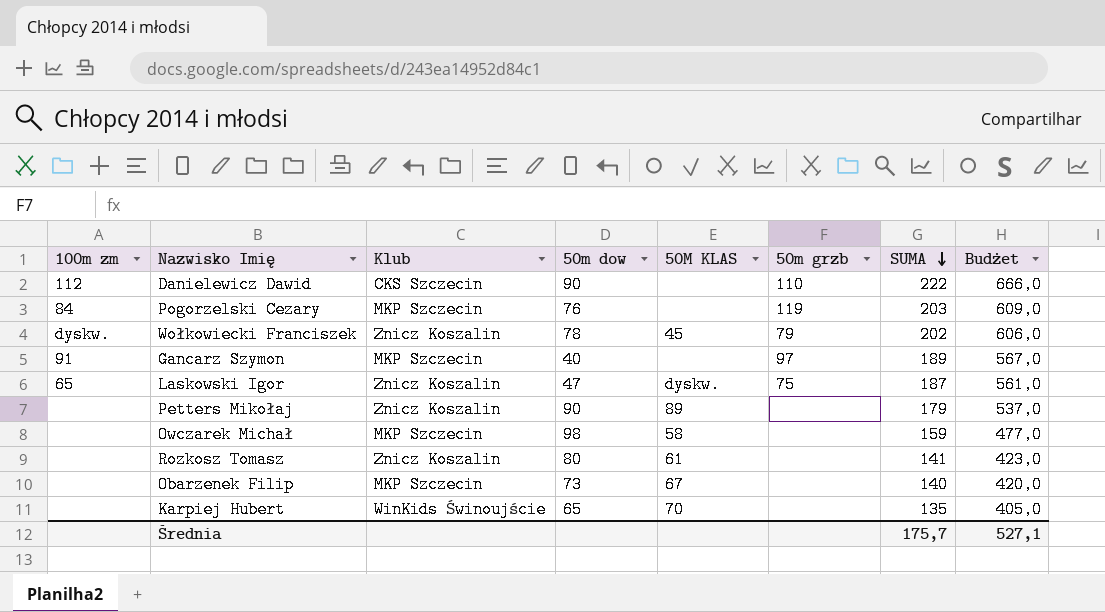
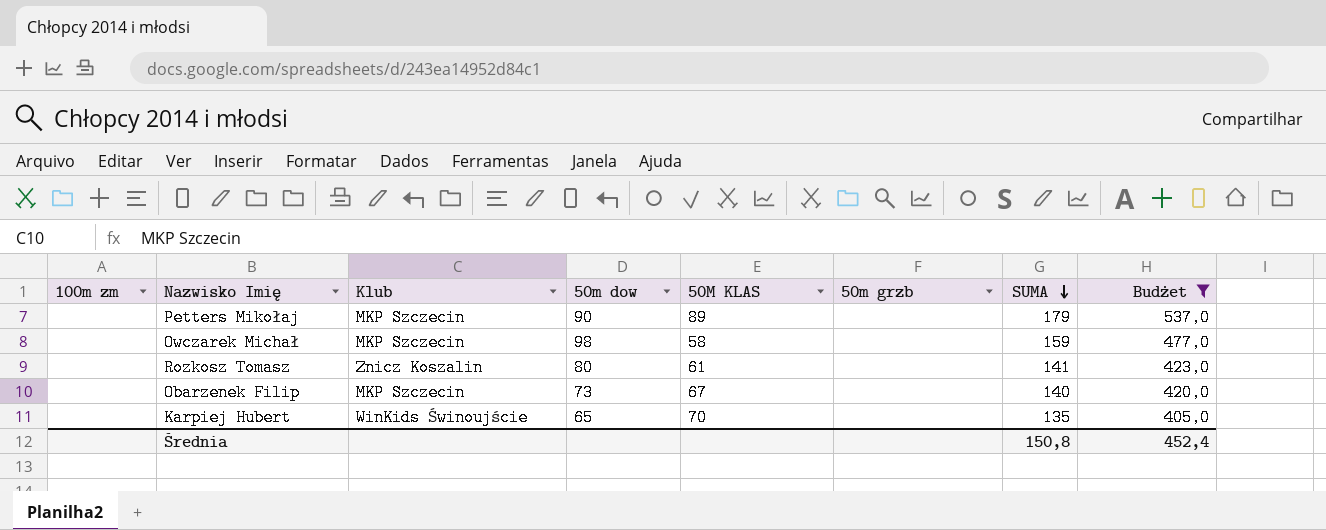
filter: none -> Budżet <= 537,0
Petters Mikołaj | Klub: Znicz Koszalin -> MKP Szczecin
Średnia | SUMA: 175,7 -> 150,8
Średnia | Budżet: 527,1 -> 452,4

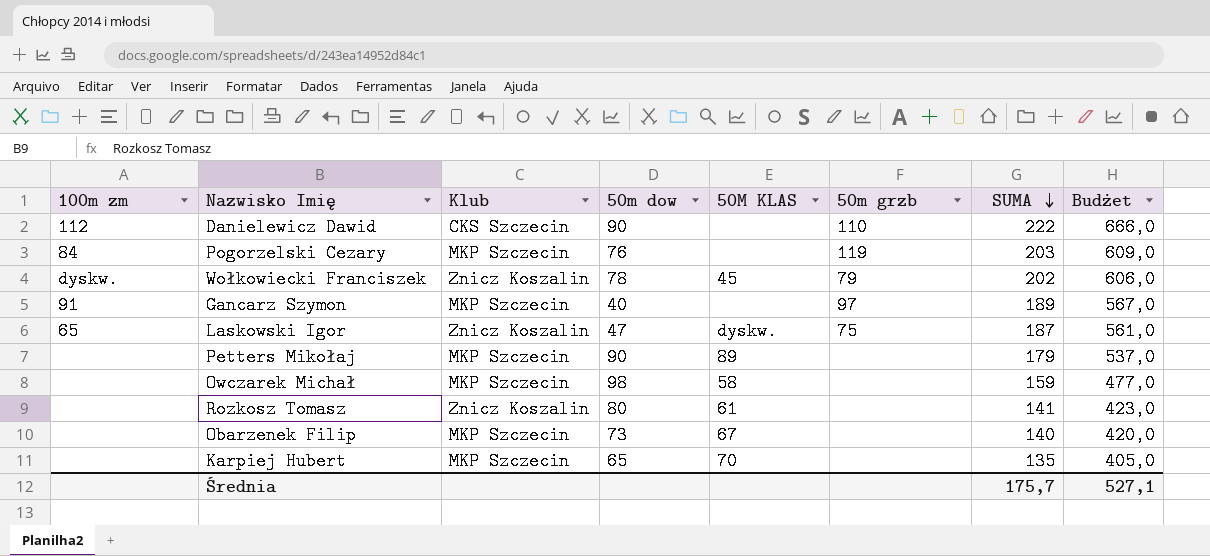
filter: Budżet <= 537,0 -> none
Karpiej Hubert | Klub: WinKids Świnoujście -> MKP Szczecin
Średnia | SUMA: 150,8 -> 175,7
Średnia | Budżet: 452,4 -> 527,1

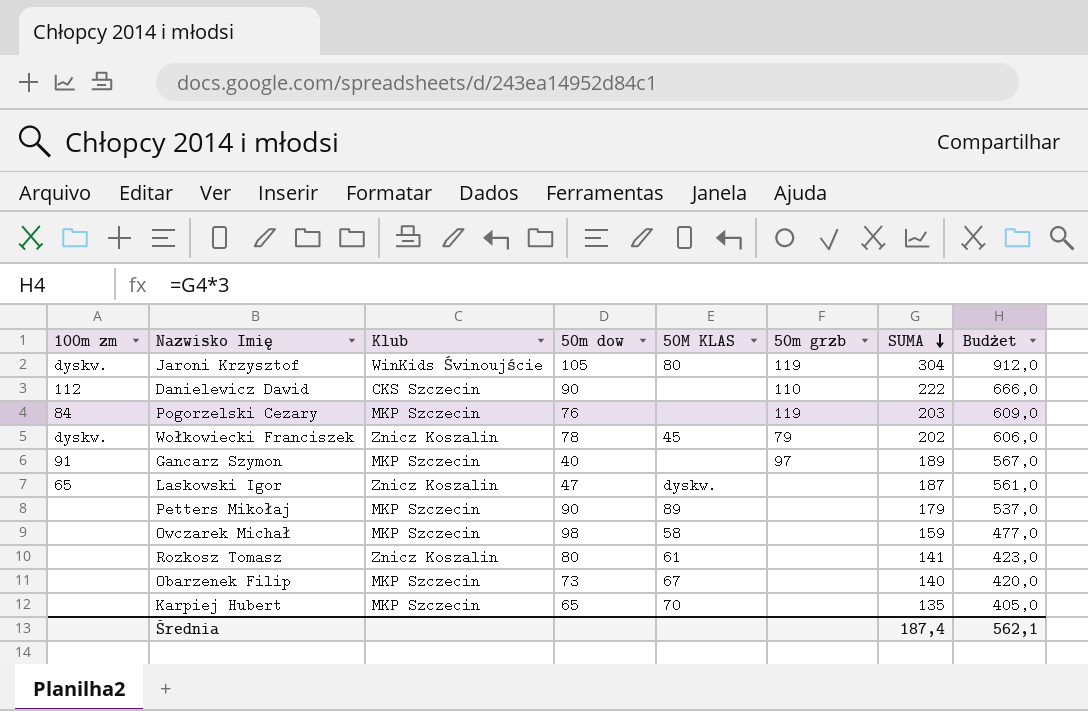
row Jaroni Krzysztof: none -> dyskw. | WinKids Świnoujście | 105 | 80 | 119 | 304 | 912,0
Laskowski Igor | 50m grzb: 75 -> none
Średnia | SUMA: 175,7 -> 187,4
Średnia | Budżet: 527,1 -> 562,1

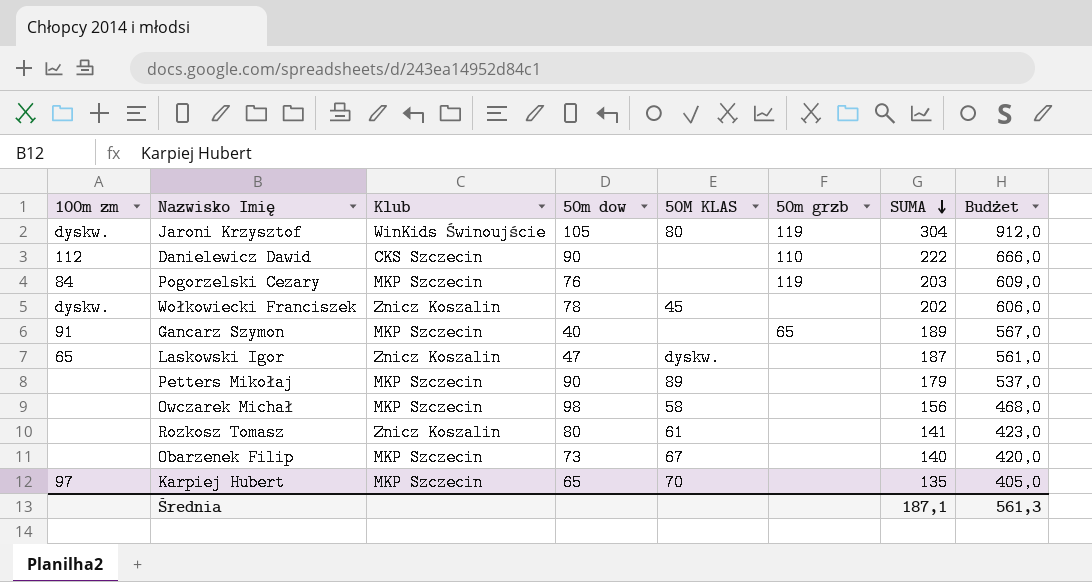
Wołkowiecki Franciszek | 50m grzb: 79 -> none
Gancarz Szymon | 50m grzb: 97 -> 65
Owczarek Michał | SUMA: 159 -> 156
Owczarek Michał | Budżet: 477,0 -> 468,0
Karpiej Hubert | 100m zm: none -> 97
Średnia | SUMA: 187,4 -> 187,1
Średnia | Budżet: 562,1 -> 561,3

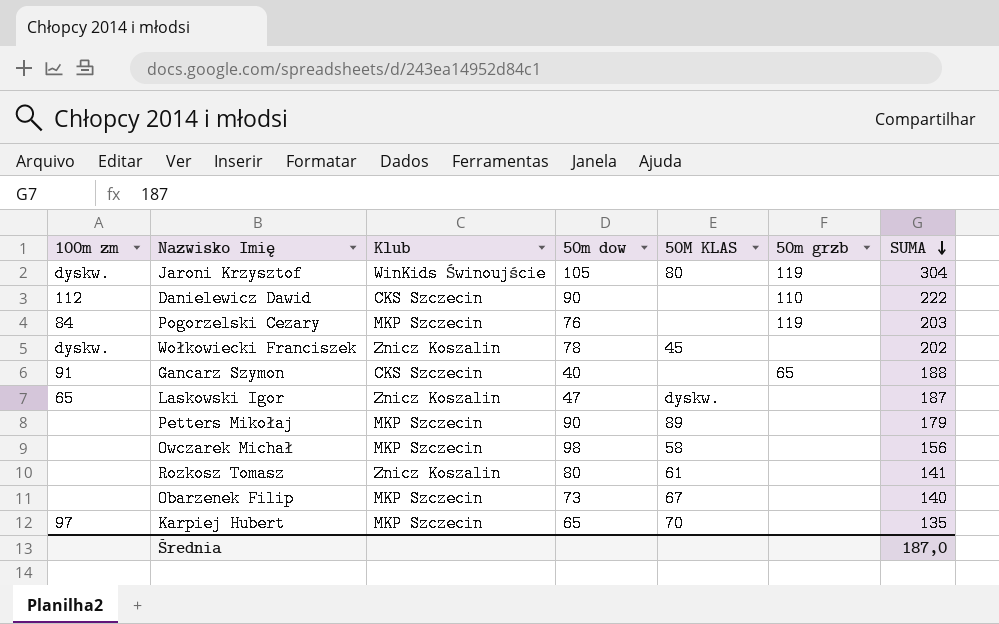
column Budżet | formula: [SUMA] * 3 -> none
Gancarz Szymon | Klub: MKP Szczecin -> CKS Szczecin
Gancarz Szymon | SUMA: 189 -> 188
Średnia | SUMA: 187,1 -> 187,0

